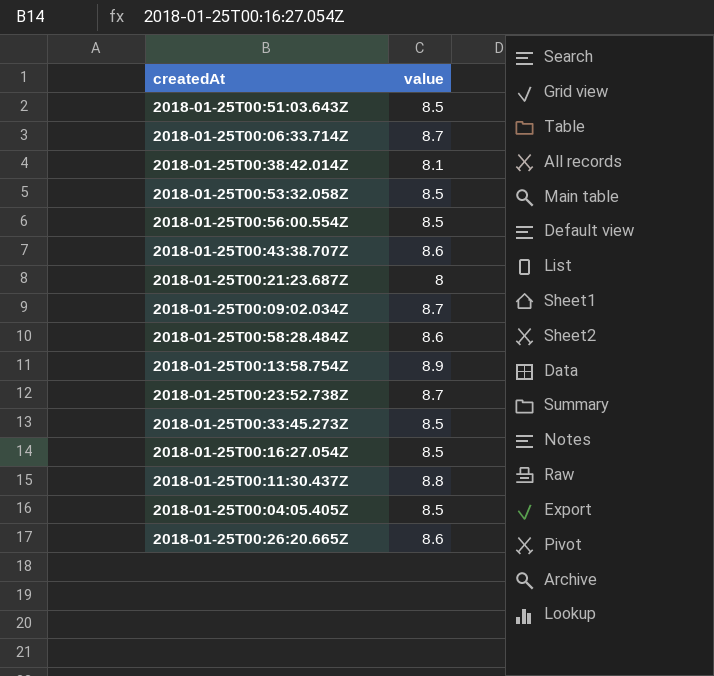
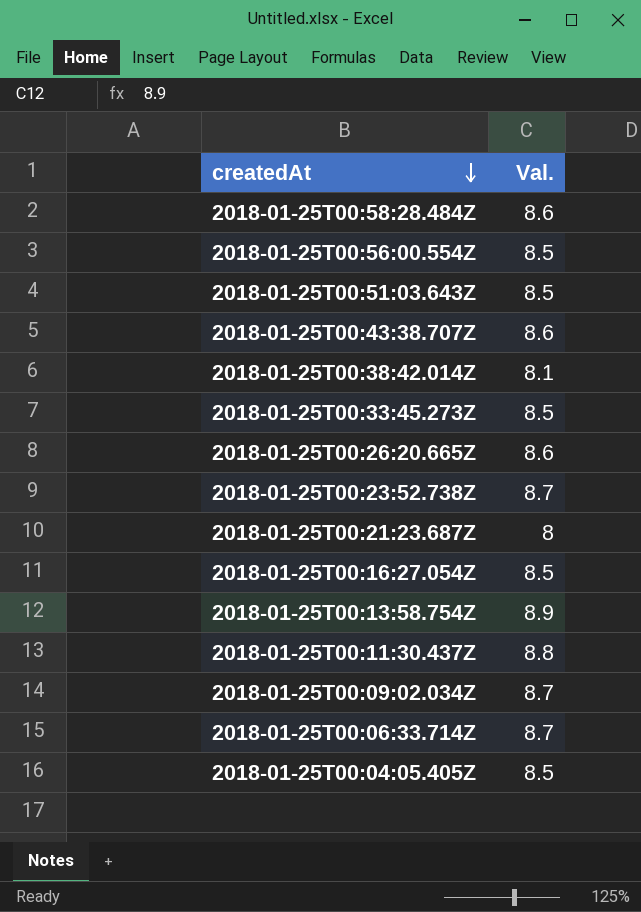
row order: none -> createdAt descending
column name: value -> Val.
row 2018-01-25T00:53:32.058Z: 8.5 -> none

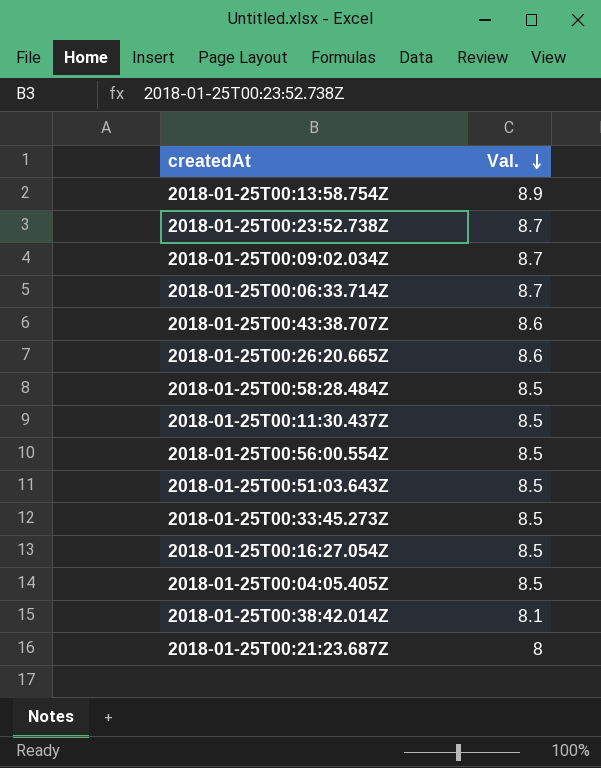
row order: createdAt descending -> Val. descending
2018-01-25T00:58:28.484Z | Val.: 8.6 -> 8.5
2018-01-25T00:11:30.437Z | Val.: 8.8 -> 8.5

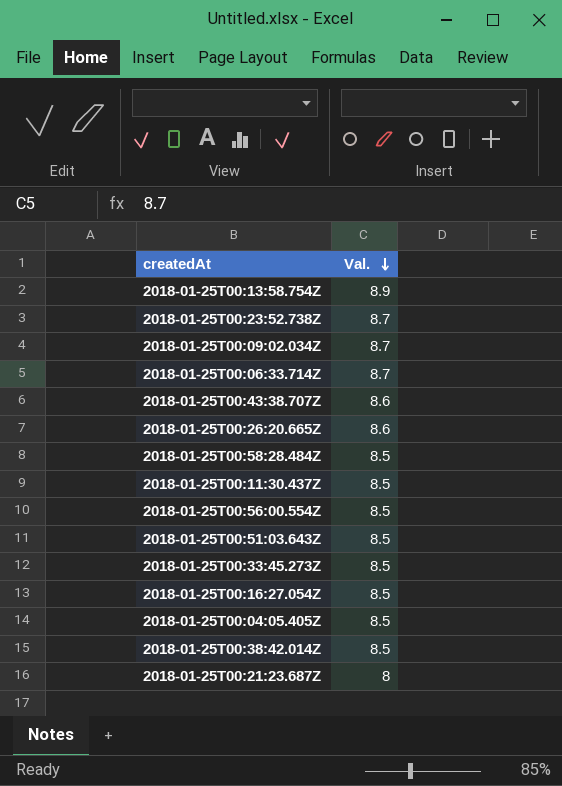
2018-01-25T00:38:42.014Z | Val.: 8.1 -> 8.5

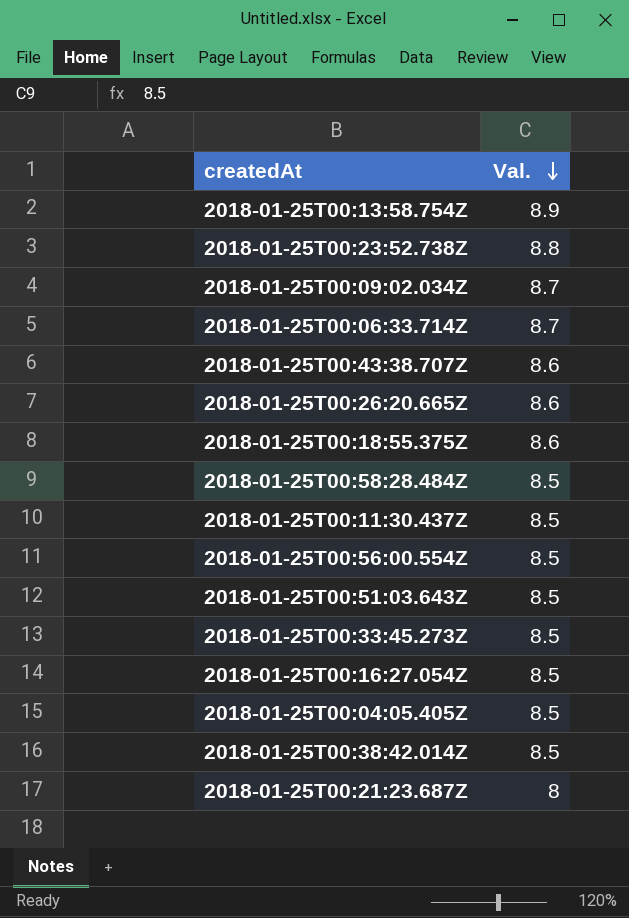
2018-01-25T00:23:52.738Z | Val.: 8.7 -> 8.8
row 2018-01-25T00:18:55.375Z: none -> 8.6

